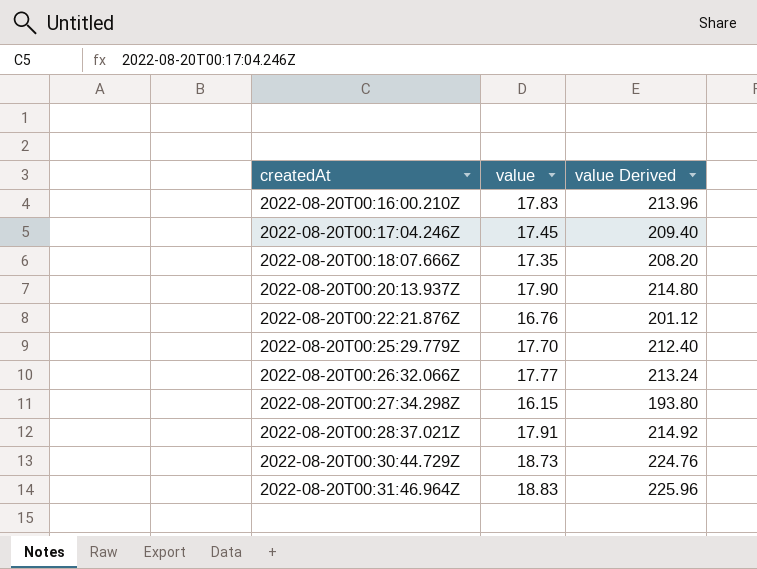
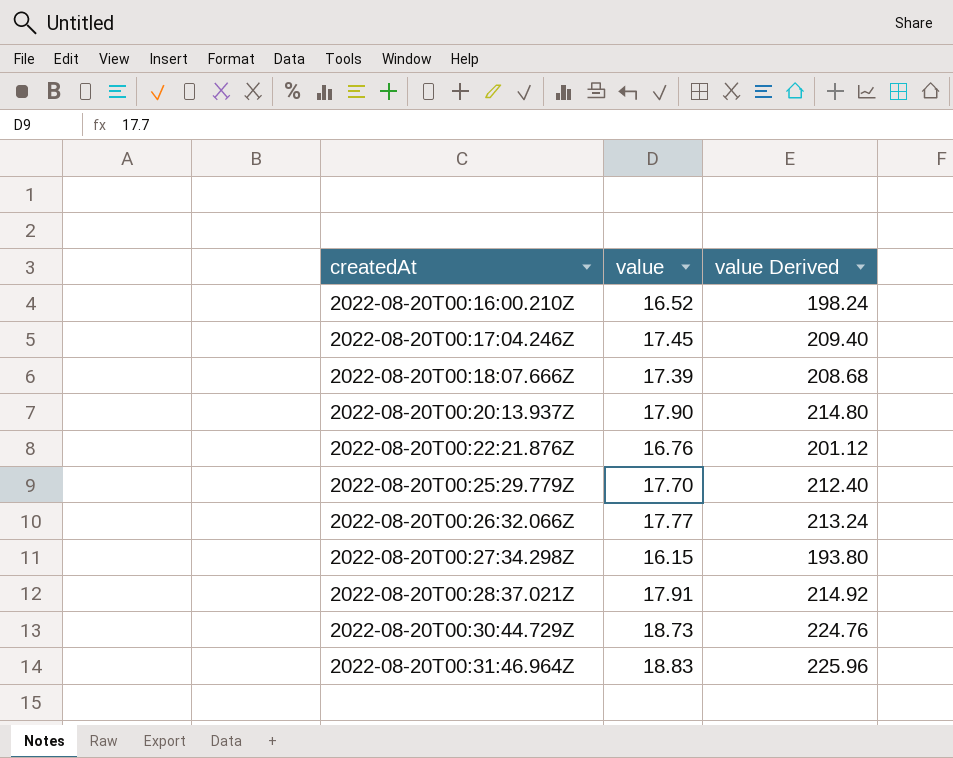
2022-08-20T00:16:00.210Z | value: 17.83 -> 16.52
2022-08-20T00:16:00.210Z | value Derived: 213.96 -> 198.24
2022-08-20T00:18:07.666Z | value: 17.35 -> 17.39
2022-08-20T00:18:07.666Z | value Derived: 208.20 -> 208.68

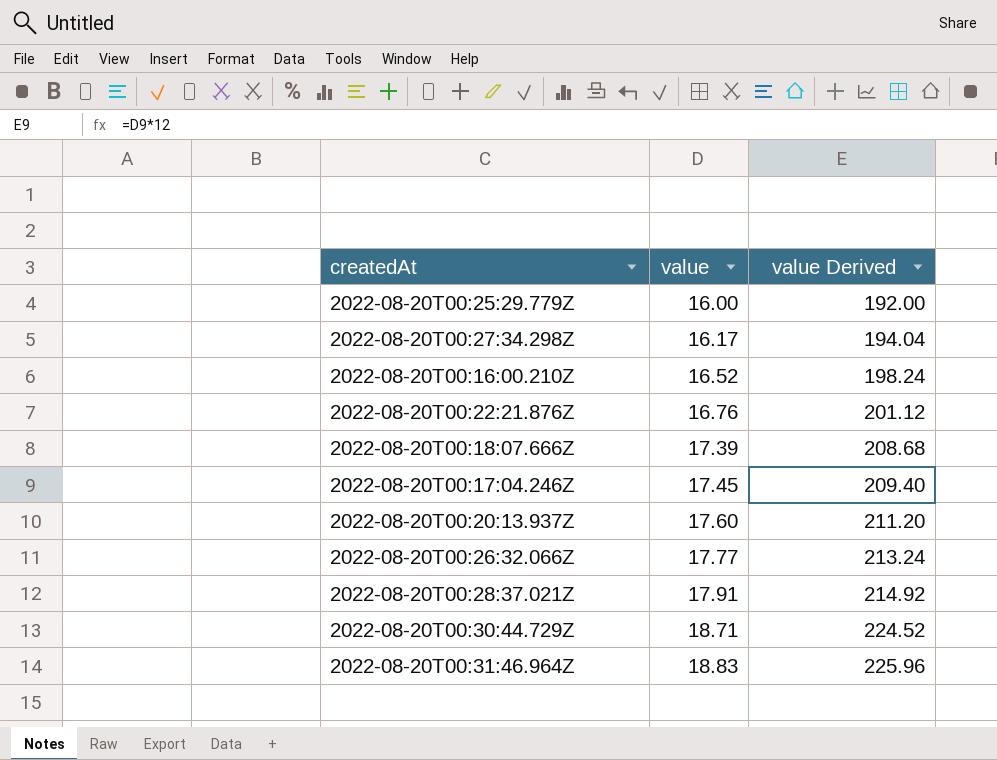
row order: createdAt ascending -> value ascending
2022-08-20T00:25:29.779Z | value: 17.70 -> 16.00
2022-08-20T00:25:29.779Z | value Derived: 212.40 -> 192.00
2022-08-20T00:27:34.298Z | value: 16.15 -> 16.17
2022-08-20T00:27:34.298Z | value Derived: 193.80 -> 194.04
2022-08-20T00:20:13.937Z | value: 17.90 -> 17.60
2022-08-20T00:20:13.937Z | value Derived: 214.80 -> 211.20
2022-08-20T00:30:44.729Z | value: 18.73 -> 18.71
2022-08-20T00:30:44.729Z | value Derived: 224.76 -> 224.52

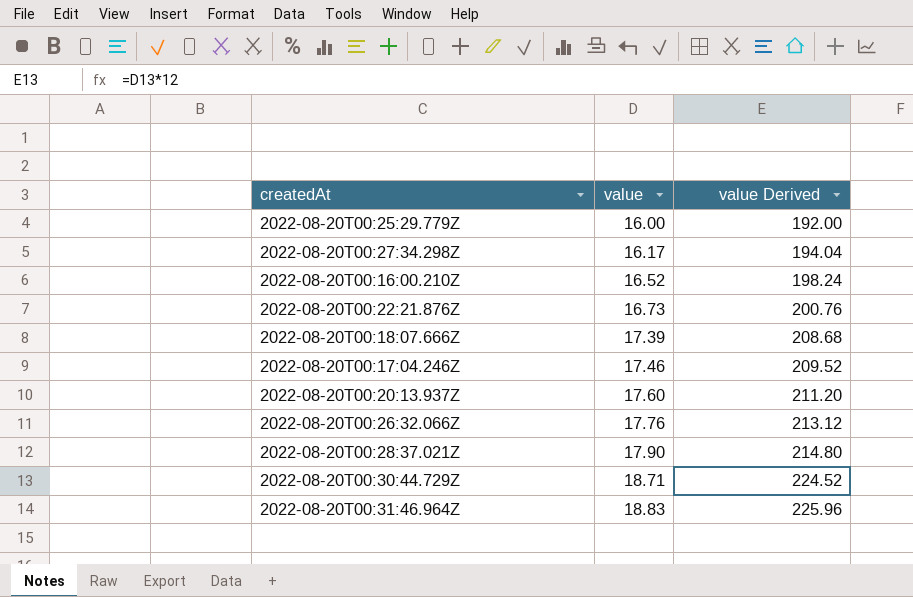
2022-08-20T00:22:21.876Z | value: 16.76 -> 16.73
2022-08-20T00:22:21.876Z | value Derived: 201.12 -> 200.76
2022-08-20T00:17:04.246Z | value: 17.45 -> 17.46
2022-08-20T00:17:04.246Z | value Derived: 209.40 -> 209.52
2022-08-20T00:26:32.066Z | value: 17.77 -> 17.76
2022-08-20T00:26:32.066Z | value Derived: 213.24 -> 213.12
2022-08-20T00:28:37.021Z | value: 17.91 -> 17.90
2022-08-20T00:28:37.021Z | value Derived: 214.92 -> 214.80

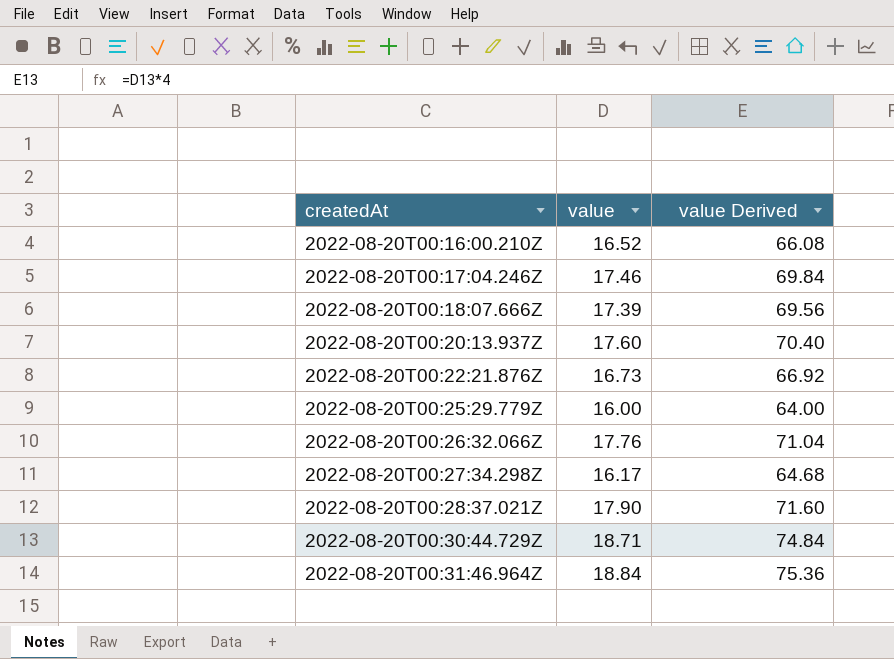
row order: value ascending -> createdAt ascending
column value Derived | formula: [value] * 12 -> [value] * 4
2022-08-20T00:31:46.964Z | value: 18.83 -> 18.84

